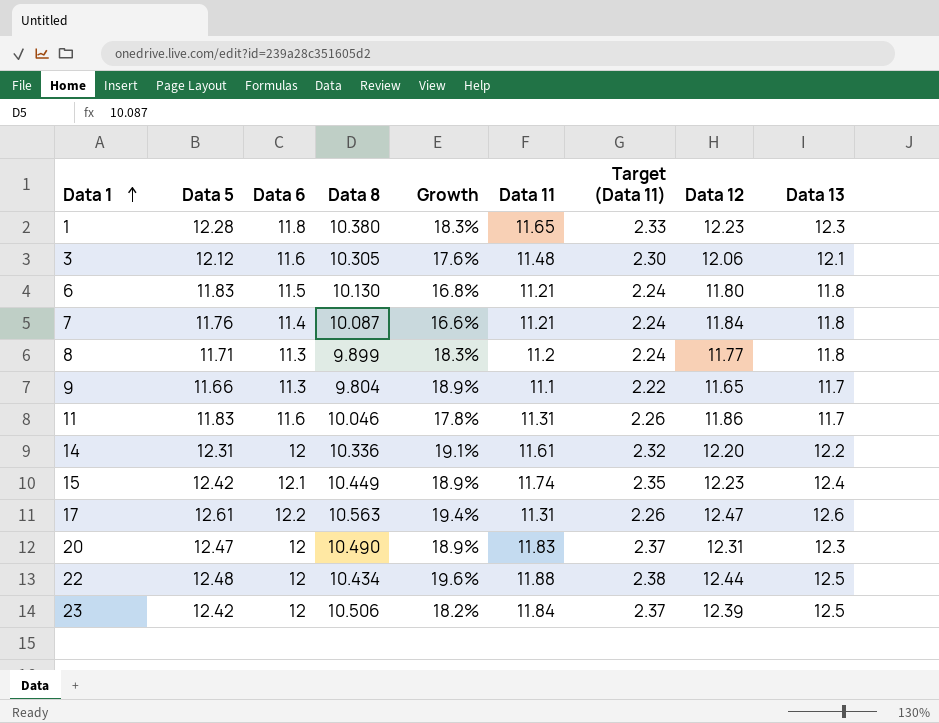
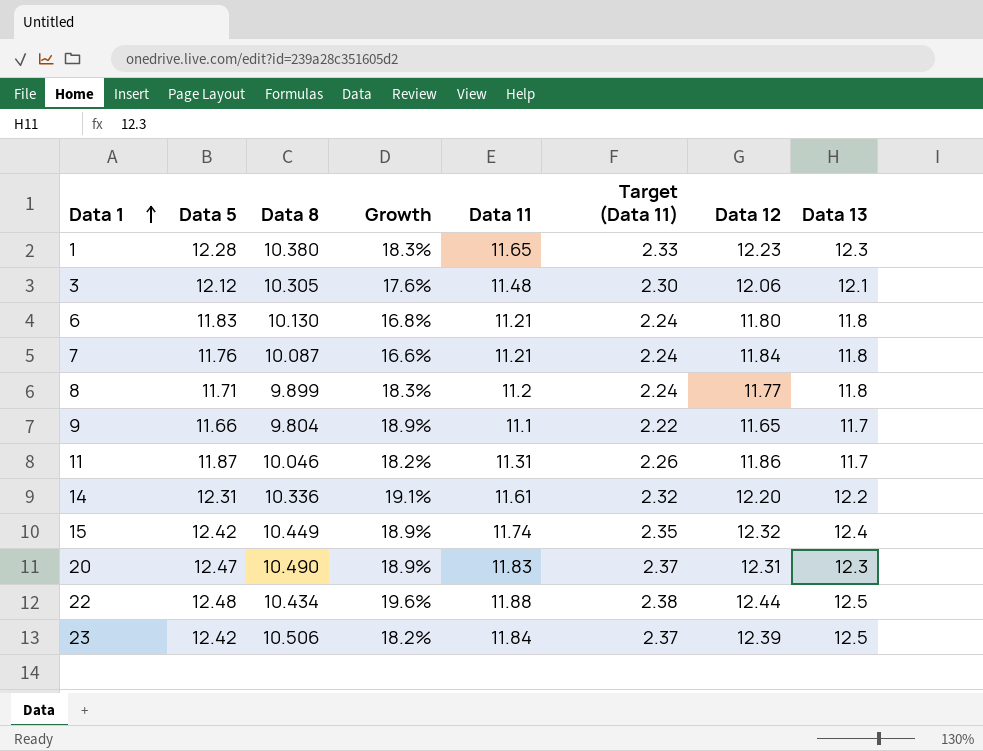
column Data 6 | position: 3 -> none
row 17: 12.61 | 12.2 | 10.563 | 19.4% | 11.31 | 2.26 | 12.47 | 12.6 -> none
11 | Data 5: 11.83 -> 11.87
11 | Growth: 17.8% -> 18.2%
15 | Data 12: 12.23 -> 12.32

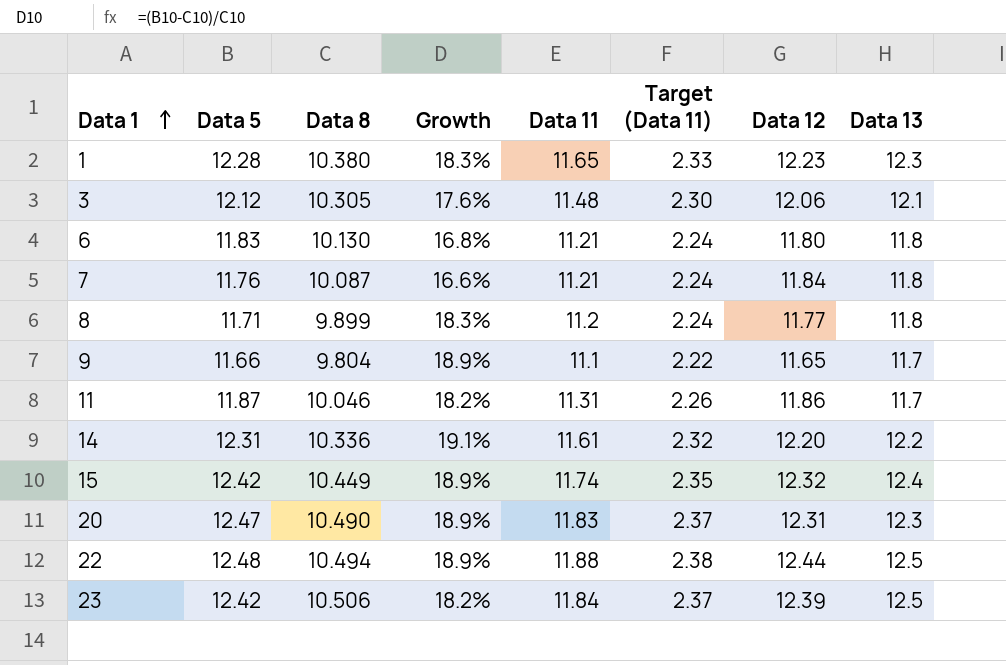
22 | Data 8: 10.434 -> 10.494
22 | Growth: 19.6% -> 18.9%

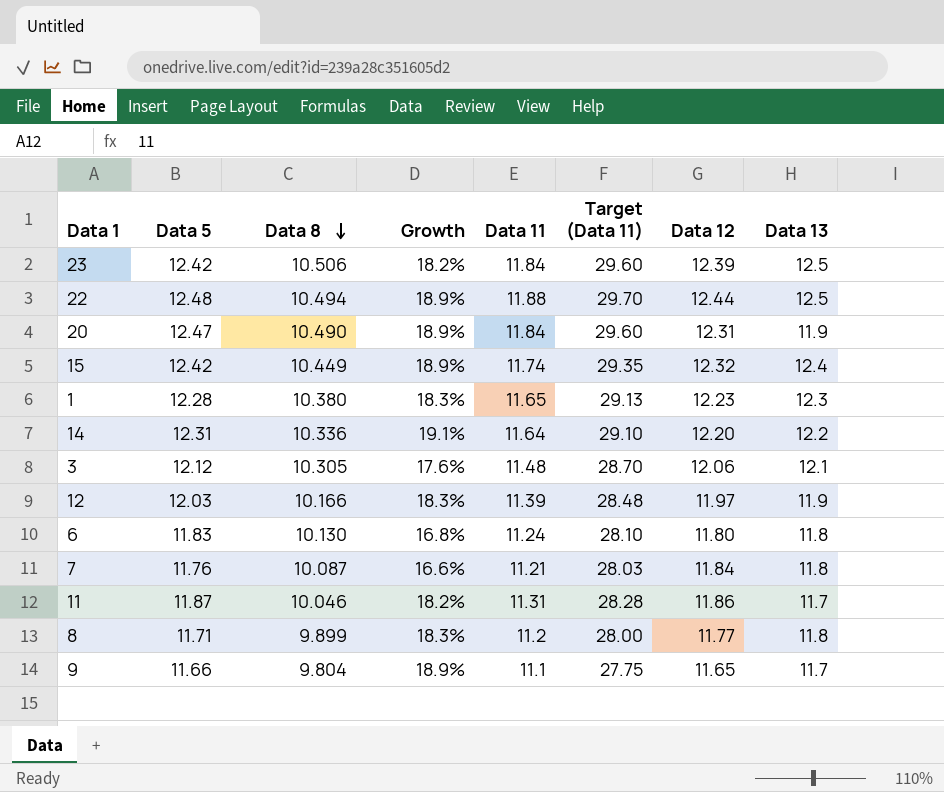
row order: Data 1 ascending -> Data 8 descending
column Target (Data 11) | formula: [Data 11] * 0.2 -> [Data 11] * 2.5
20 | Data 11: 11.83 -> 11.84
20 | Data 13: 12.3 -> 11.9
14 | Data 11: 11.61 -> 11.64
row 12: none -> 12.03 | 10.166 | 18.3% | 11.39 | 28.48 | 11.97 | 11.9
6 | Data 11: 11.21 -> 11.24

